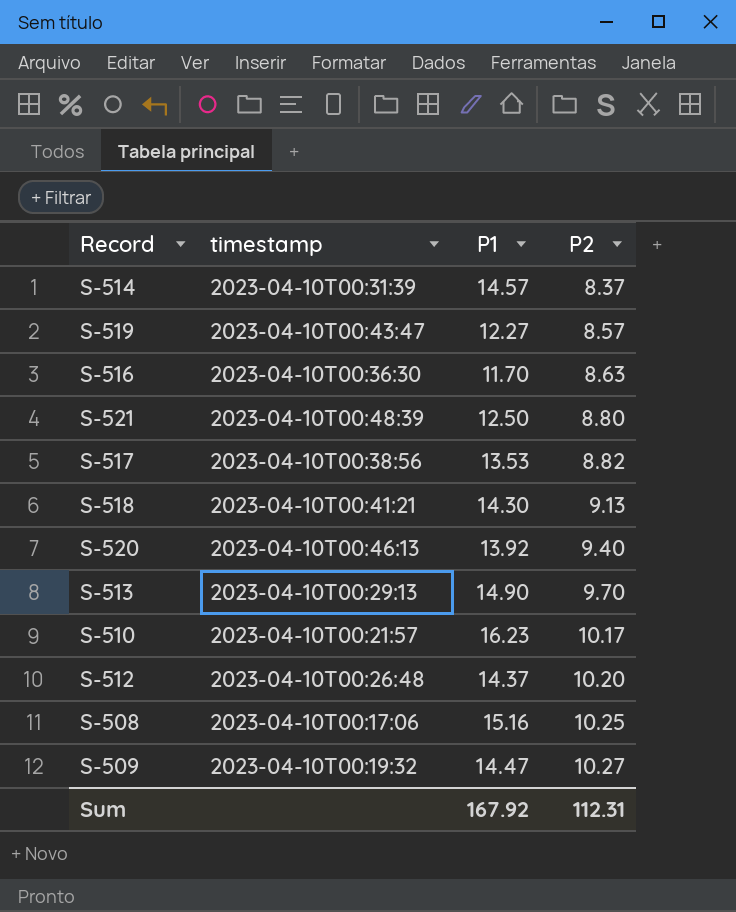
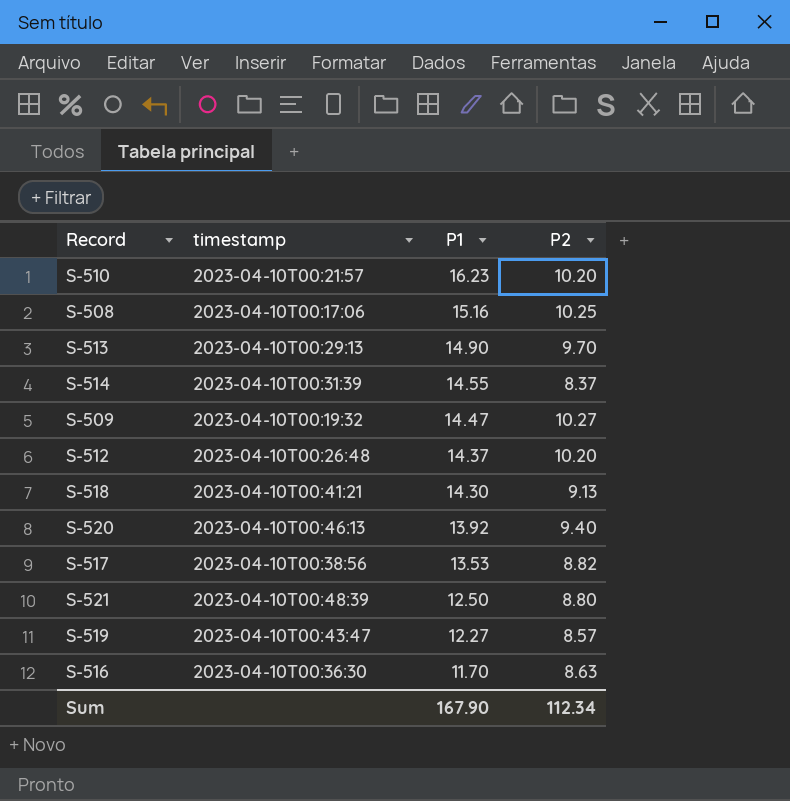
row order: P2 ascending -> P1 descending
S-510 | P2: 10.17 -> 10.20
S-514 | P1: 14.57 -> 14.55
Sum | P1: 167.92 -> 167.90
Sum | P2: 112.31 -> 112.34

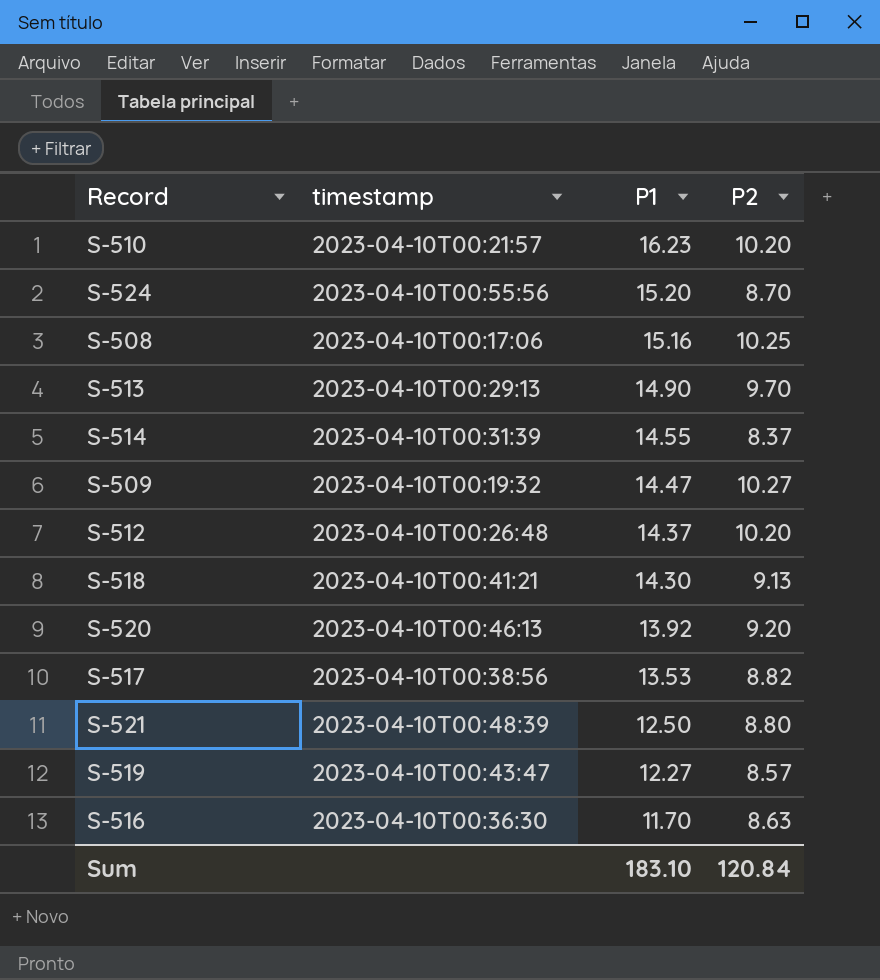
row S-524: none -> 2023-04-10T00:55:56 | 15.20 | 8.70
S-520 | P2: 9.40 -> 9.20
Sum | P1: 167.90 -> 183.10
Sum | P2: 112.34 -> 120.84

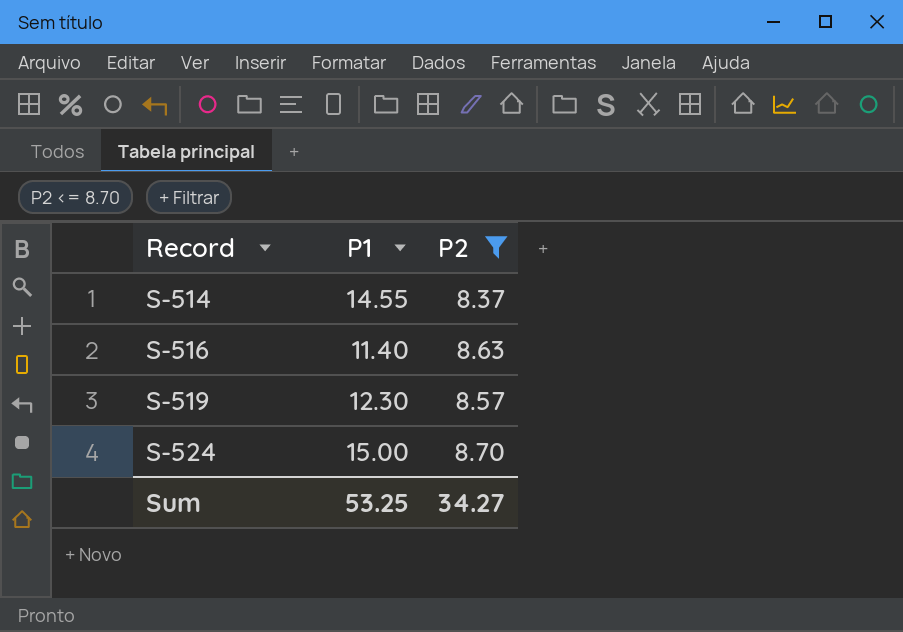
filter: none -> P2 <= 8.70
row order: P1 descending -> Record ascending
column timestamp | position: 2 -> none
S-516 | P1: 11.70 -> 11.40
S-519 | P1: 12.27 -> 12.30
S-524 | P1: 15.20 -> 15.00
Sum | P1: 183.10 -> 53.25
Sum | P2: 120.84 -> 34.27

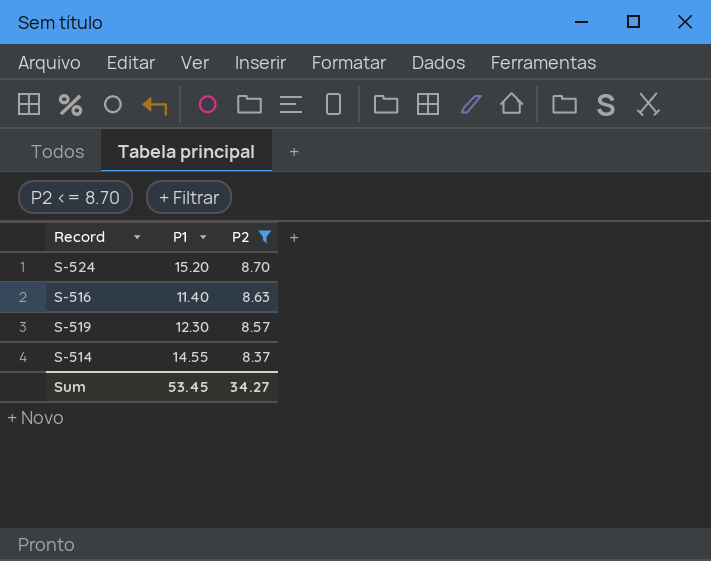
row order: Record ascending -> P2 descending
S-524 | P1: 15.00 -> 15.20
Sum | P1: 53.25 -> 53.45

